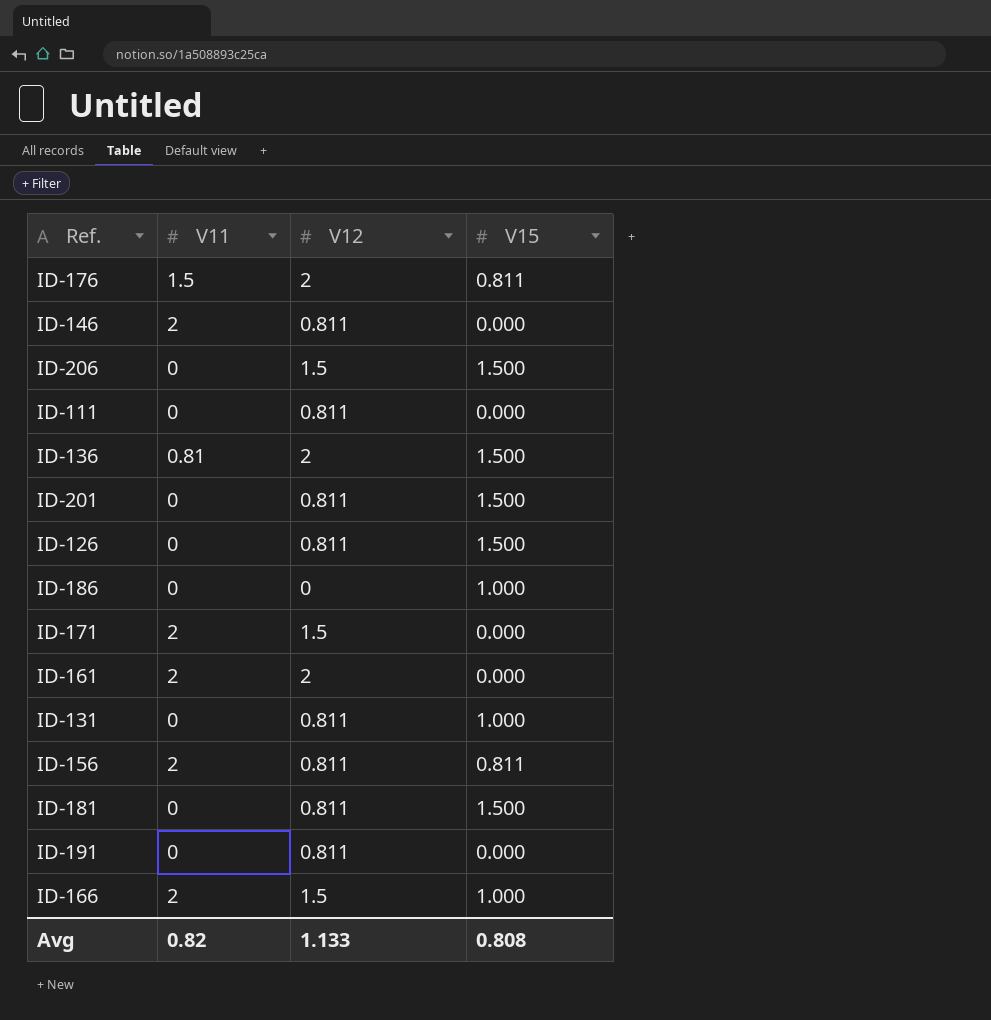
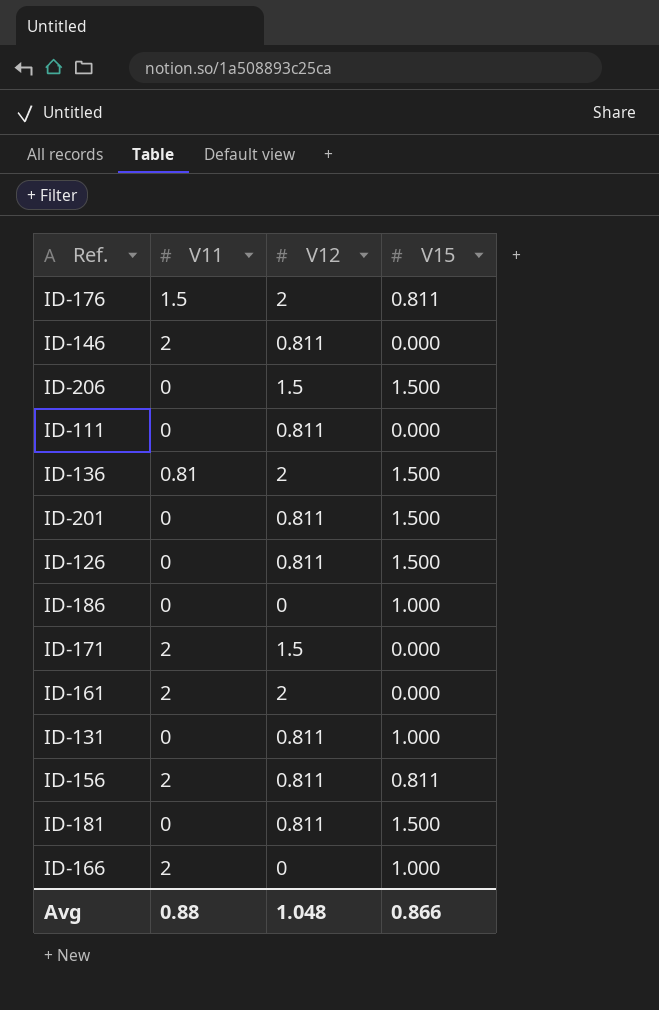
row ID-191: 0 | 0.811 | 0.000 -> none
ID-166 | V12: 1.5 -> 0
Avg | V11: 0.82 -> 0.88
Avg | V12: 1.133 -> 1.048
Avg | V15: 0.808 -> 0.866

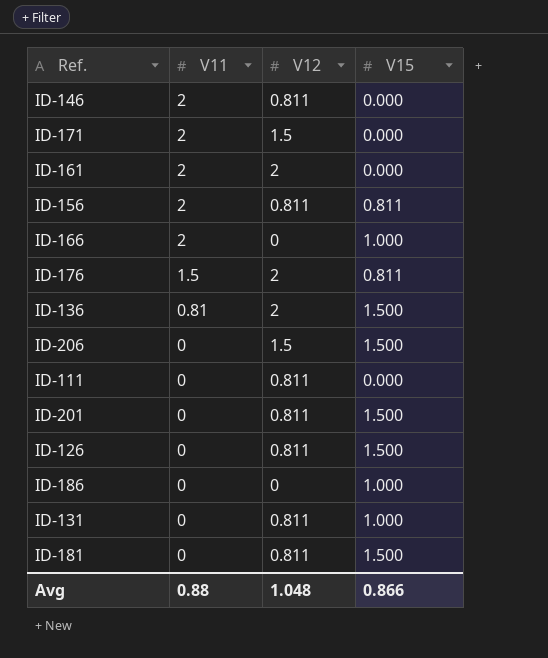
row order: none -> V11 descending

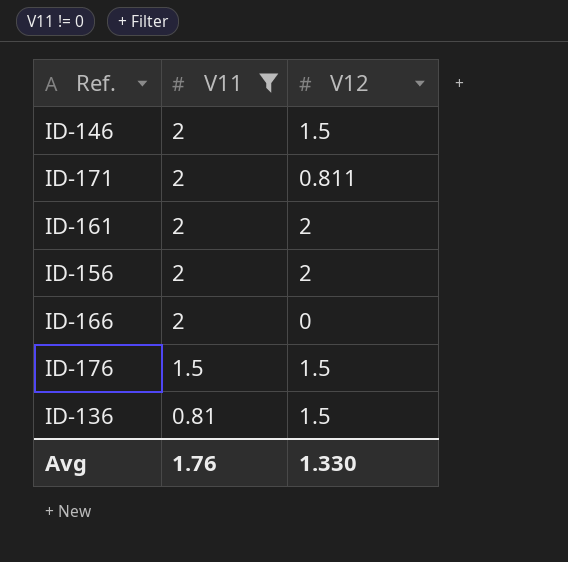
filter: none -> V11 != 0
column V15 | position: 4 -> none
ID-146 | V12: 0.811 -> 1.5
ID-171 | V12: 1.5 -> 0.811
ID-156 | V12: 0.811 -> 2
ID-176 | V12: 2 -> 1.5
ID-136 | V12: 2 -> 1.5
Avg | V11: 0.88 -> 1.76
Avg | V12: 1.048 -> 1.330

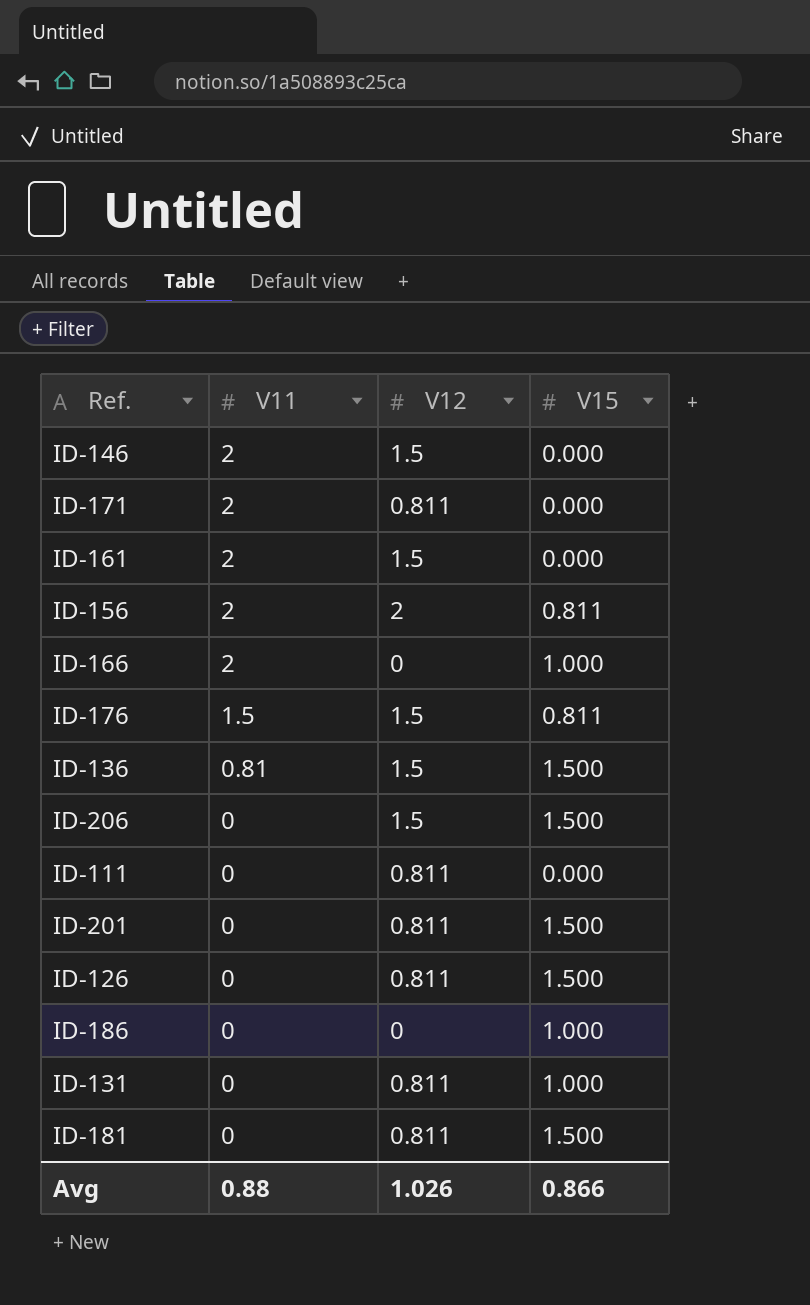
filter: V11 != 0 -> none
column V15 | position: none -> 4
ID-161 | V12: 2 -> 1.5
Avg | V11: 1.76 -> 0.88
Avg | V12: 1.330 -> 1.026

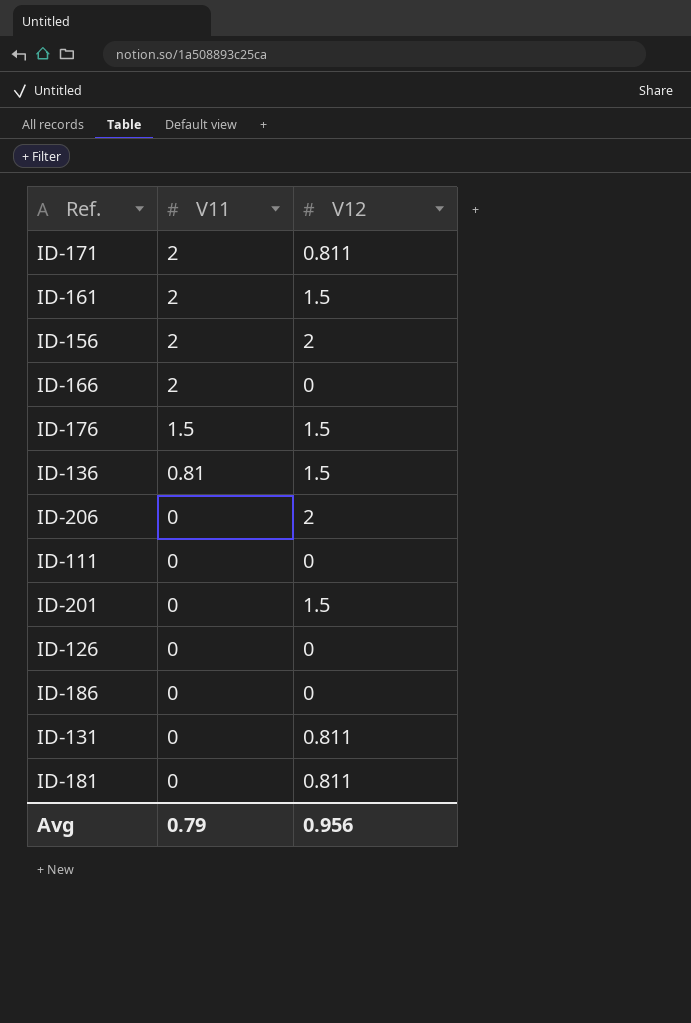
column V15 | position: 4 -> none
row ID-146: 2 | 1.5 | 0.000 -> none
ID-206 | V12: 1.5 -> 2
ID-111 | V12: 0.811 -> 0
ID-201 | V12: 0.811 -> 1.5
ID-126 | V12: 0.811 -> 0
Avg | V11: 0.88 -> 0.79
Avg | V12: 1.026 -> 0.956

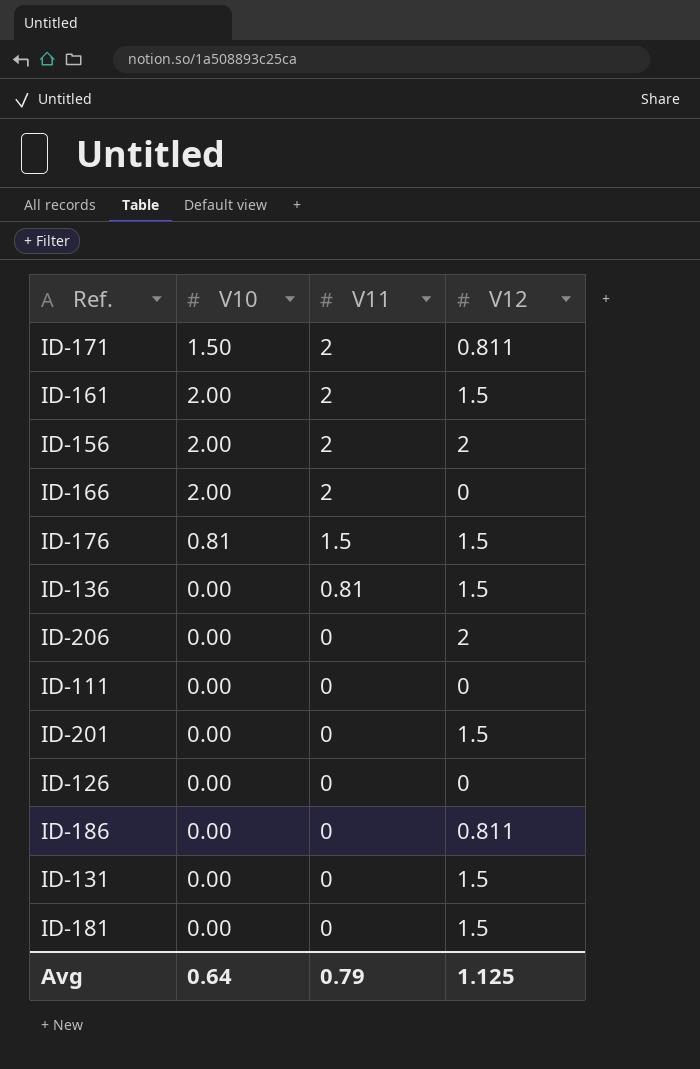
column V10 | position: none -> 2
ID-186 | V12: 0 -> 0.811
ID-131 | V12: 0.811 -> 1.5
ID-181 | V12: 0.811 -> 1.5
Avg | V12: 0.956 -> 1.125

